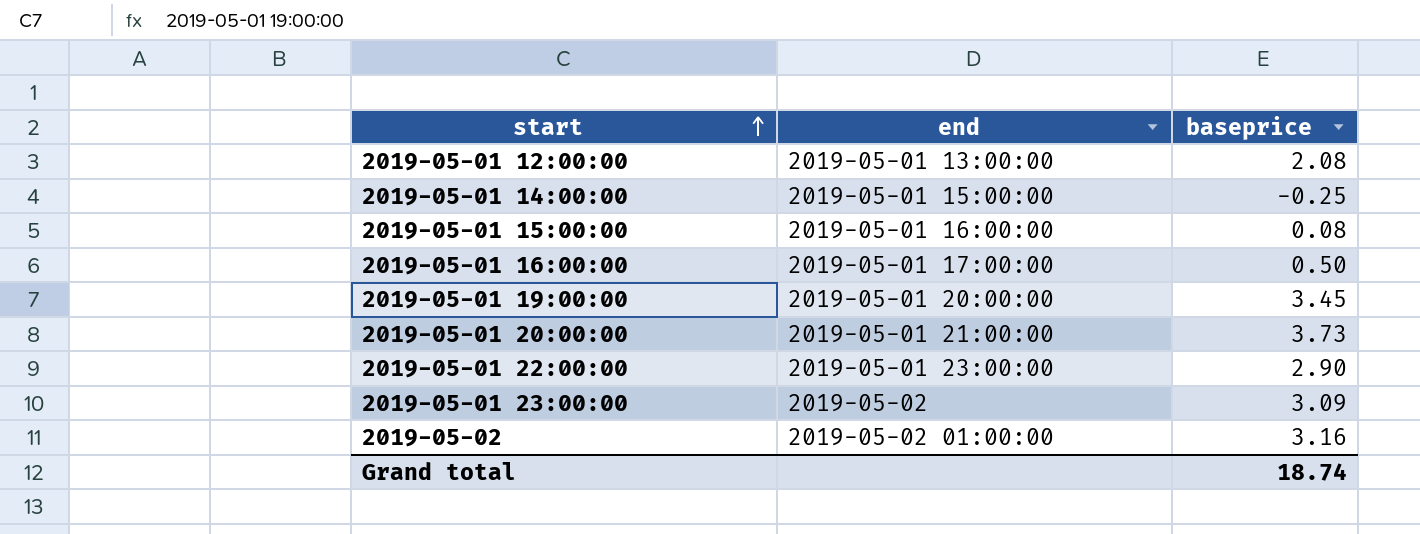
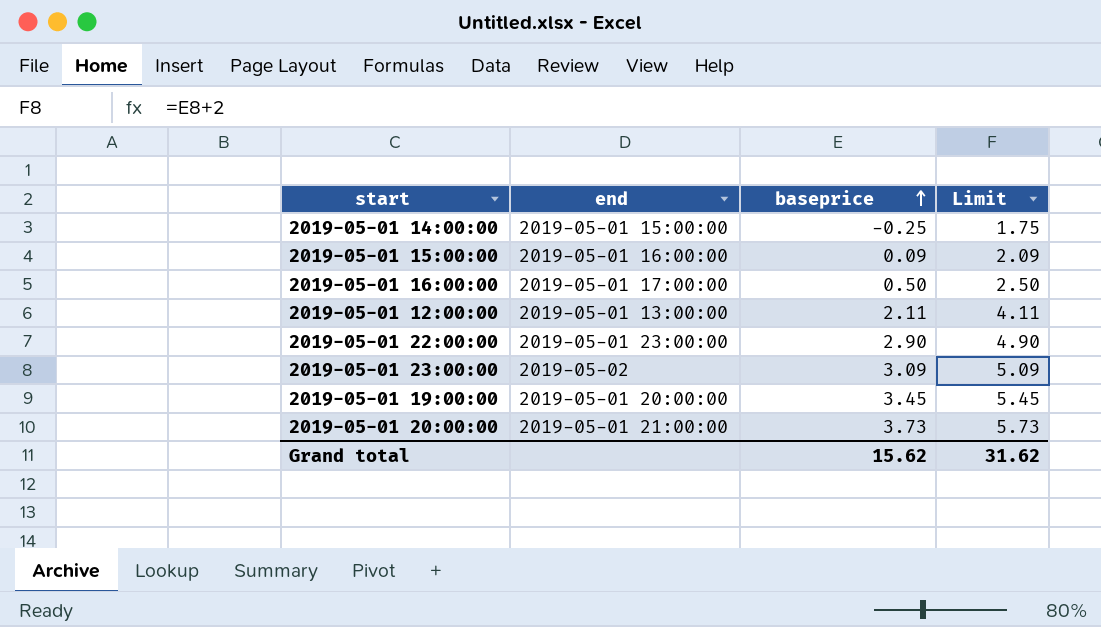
row order: start ascending -> baseprice ascending
column Limit | formula: none -> [baseprice] + 2
row 2019-05-02: 2019-05-02 01:00:00 | 3.16 -> none
2019-05-01 15:00:00 | baseprice: 0.08 -> 0.09
2019-05-01 12:00:00 | baseprice: 2.08 -> 2.11
Grand total | baseprice: 18.74 -> 15.62

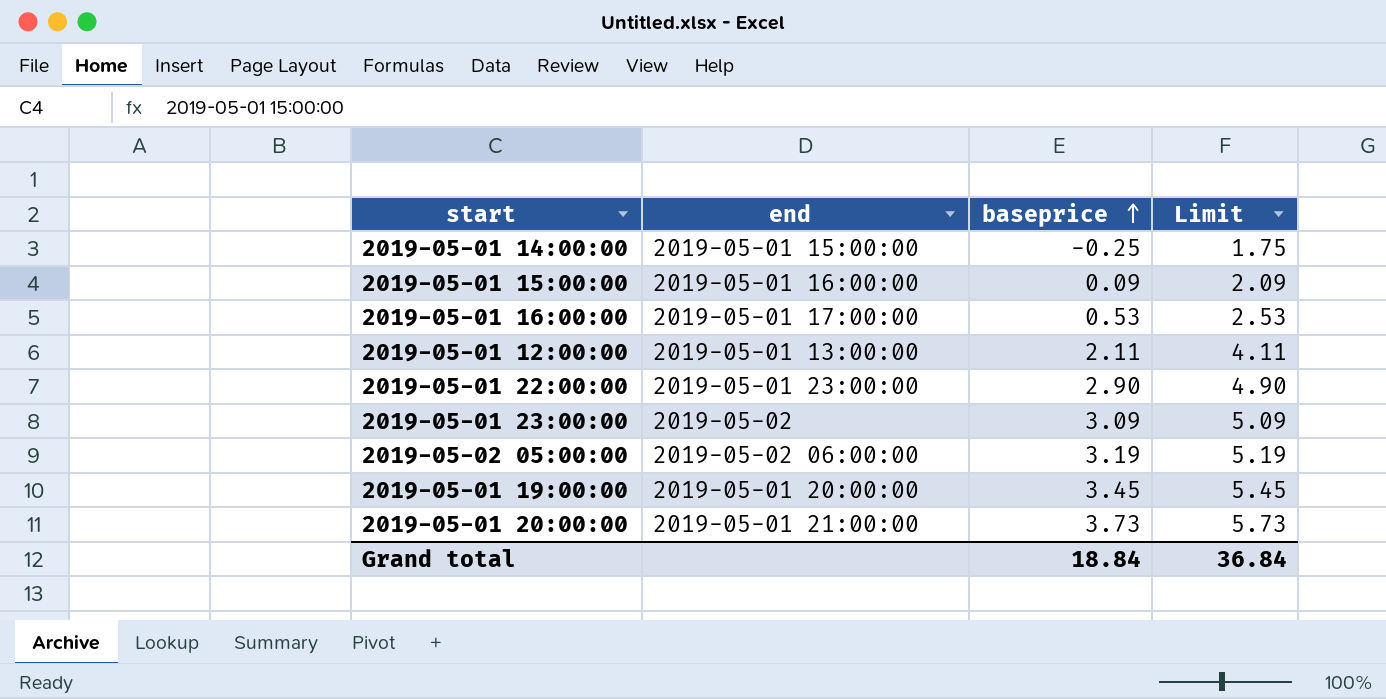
2019-05-01 16:00:00 | baseprice: 0.50 -> 0.53
2019-05-01 16:00:00 | Limit: 2.50 -> 2.53
row 2019-05-02 05:00:00: none -> 2019-05-02 06:00:00 | 3.19 | 5.19
Grand total | baseprice: 15.62 -> 18.84
Grand total | Limit: 31.62 -> 36.84

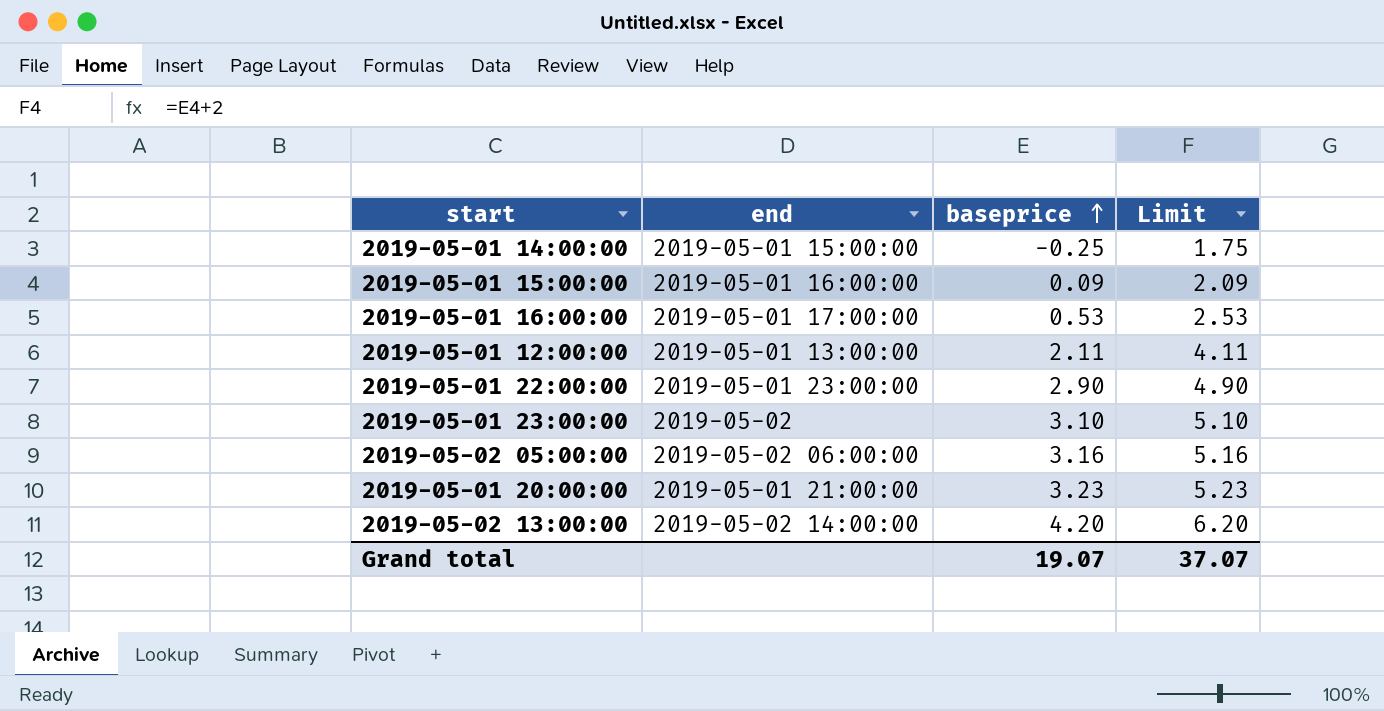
row 2019-05-01 19:00:00: 2019-05-01 20:00:00 | 3.45 | 5.45 -> none
2019-05-01 23:00:00 | baseprice: 3.09 -> 3.10
2019-05-01 23:00:00 | Limit: 5.09 -> 5.10
2019-05-02 05:00:00 | baseprice: 3.19 -> 3.16
2019-05-02 05:00:00 | Limit: 5.19 -> 5.16
2019-05-01 20:00:00 | baseprice: 3.73 -> 3.23
2019-05-01 20:00:00 | Limit: 5.73 -> 5.23
row 2019-05-02 13:00:00: none -> 2019-05-02 14:00:00 | 4.20 | 6.20
Grand total | baseprice: 18.84 -> 19.07
Grand total | Limit: 36.84 -> 37.07

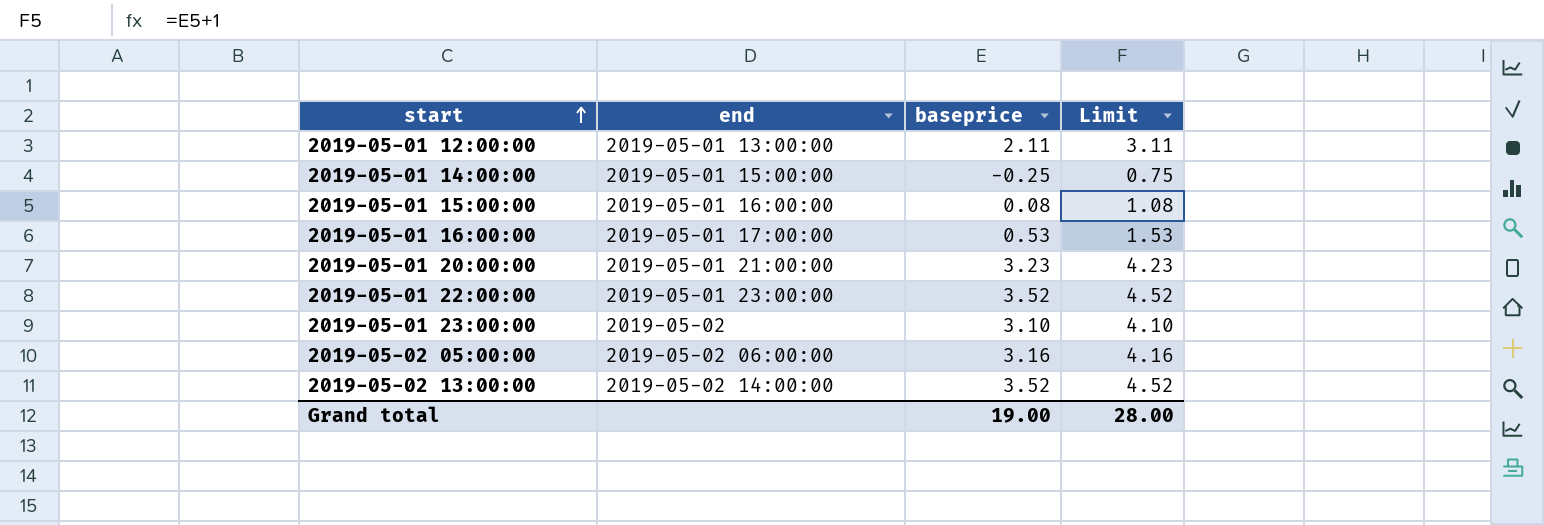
row order: baseprice ascending -> start ascending
column Limit | formula: [baseprice] + 2 -> [baseprice] + 1
2019-05-01 15:00:00 | baseprice: 0.09 -> 0.08
2019-05-01 22:00:00 | baseprice: 2.90 -> 3.52
2019-05-02 13:00:00 | baseprice: 4.20 -> 3.52
Grand total | baseprice: 19.07 -> 19.00
Grand total | Limit: 37.07 -> 28.00

